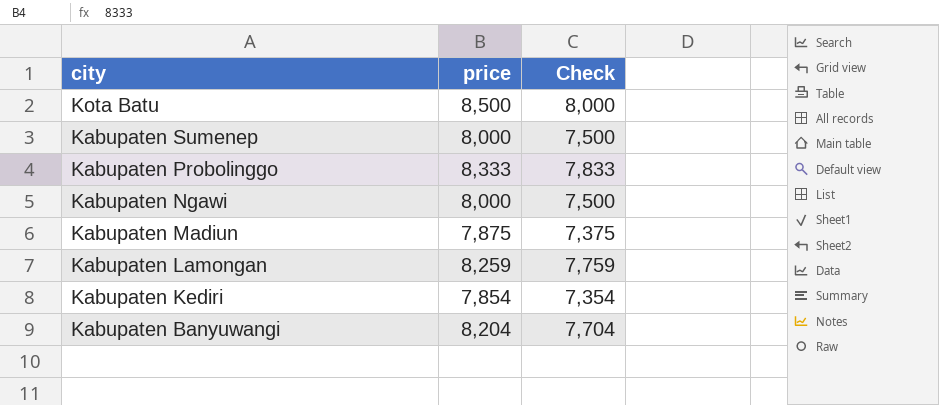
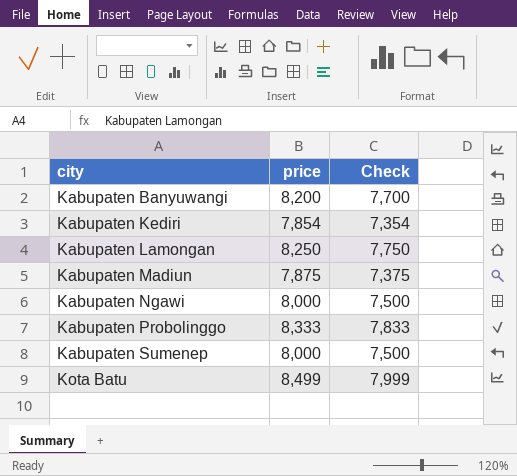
row order: city descending -> city ascending
Kabupaten Banyuwangi | price: 8,204 -> 8,200
Kabupaten Banyuwangi | Check: 7,704 -> 7,700
Kabupaten Lamongan | price: 8,259 -> 8,250
Kabupaten Lamongan | Check: 7,759 -> 7,750
Kota Batu | price: 8,500 -> 8,499
Kota Batu | Check: 8,000 -> 7,999

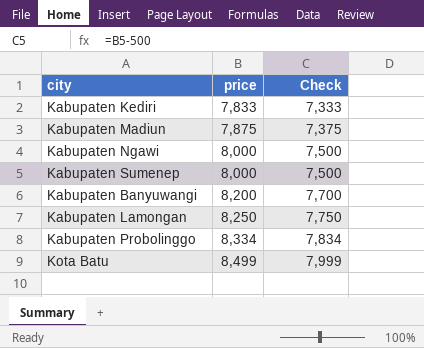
row order: city ascending -> price ascending
Kabupaten Kediri | price: 7,854 -> 7,833
Kabupaten Kediri | Check: 7,354 -> 7,333
Kabupaten Probolinggo | price: 8,333 -> 8,334
Kabupaten Probolinggo | Check: 7,833 -> 7,834

